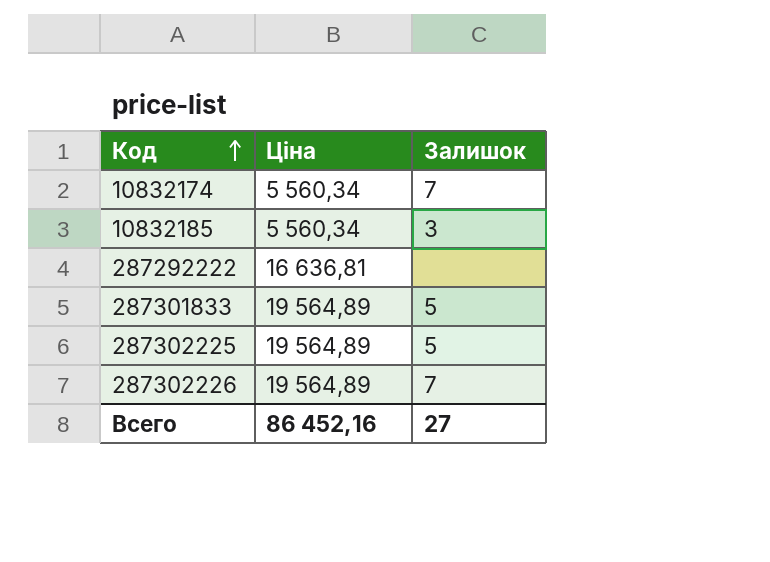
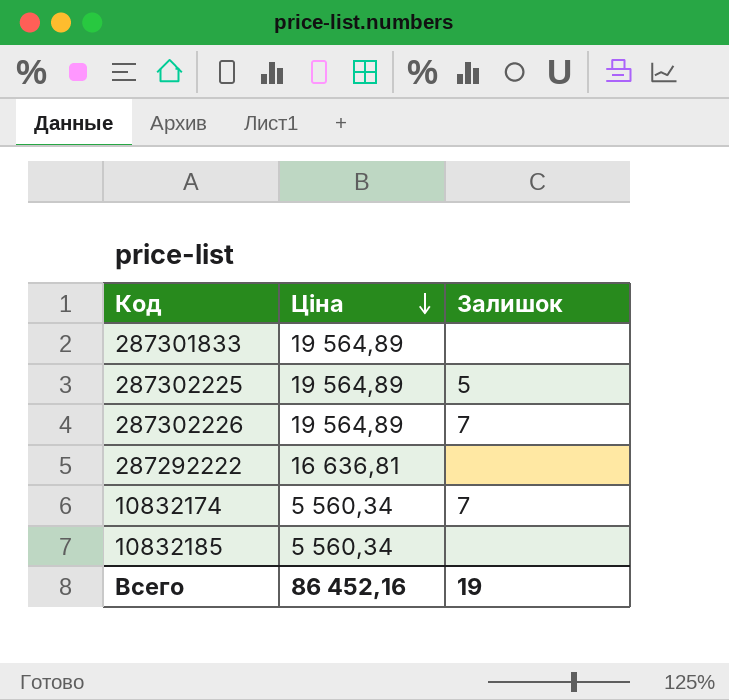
row order: Код ascending -> Ціна descending
287301833 | Залишок: 5 -> none
10832185 | Залишок: 3 -> none
Всего | Залишок: 27 -> 19

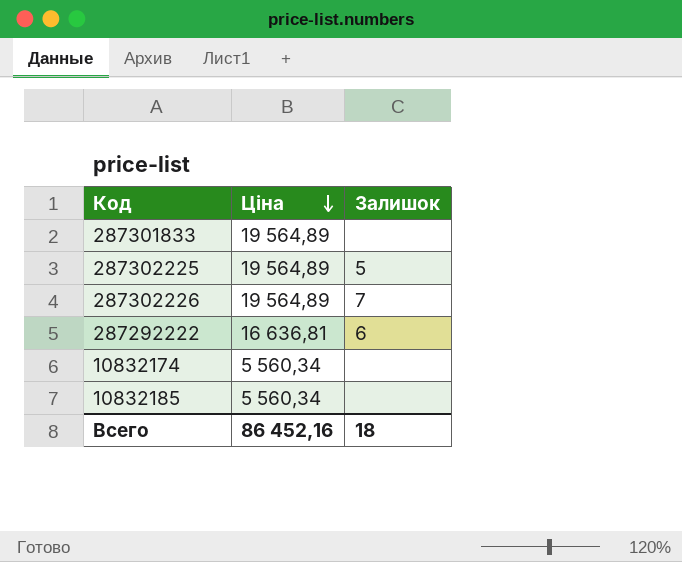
287292222 | Залишок: none -> 6
10832174 | Залишок: 7 -> none
Всего | Залишок: 19 -> 18

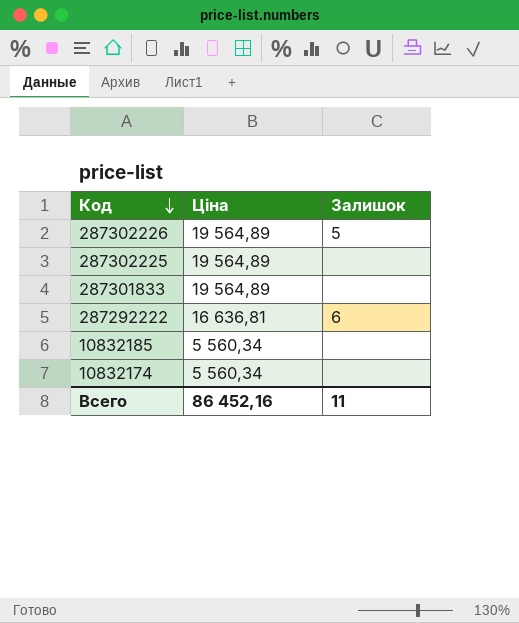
row order: Ціна descending -> Код descending
287302226 | Залишок: 7 -> 5
287302225 | Залишок: 5 -> none
Всего | Залишок: 18 -> 11

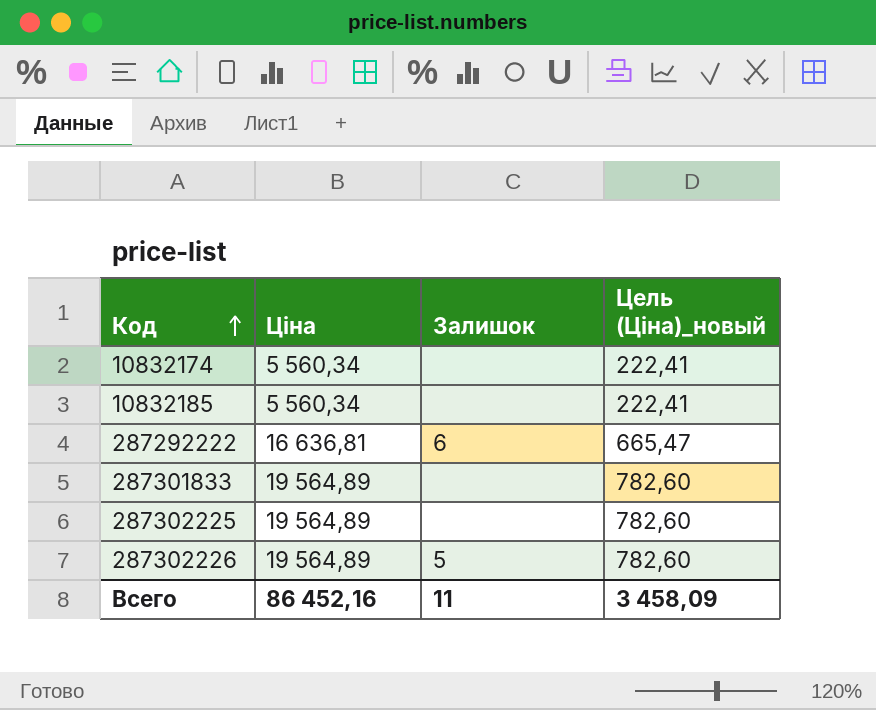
row order: Код descending -> Код ascending
column Цель (Ціна)_новый | formula: none -> [Ціна] * 0,04

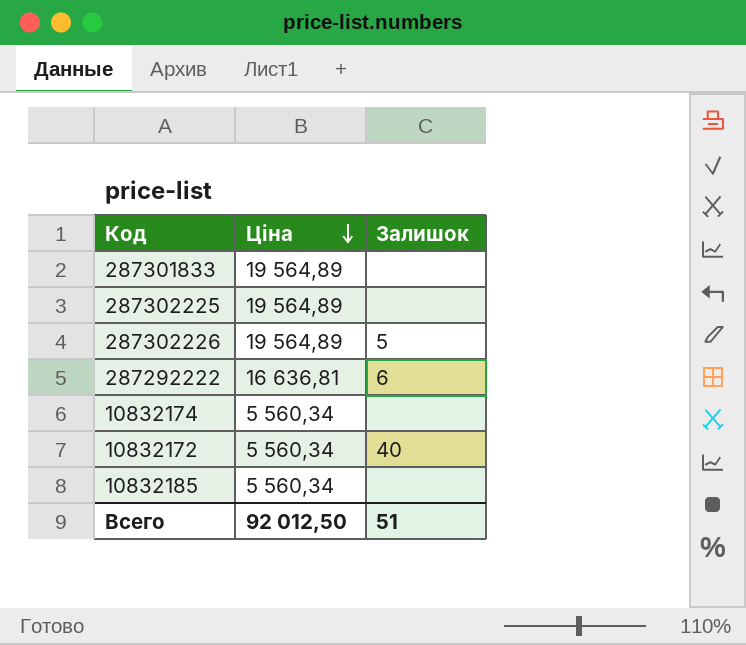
row order: Код ascending -> Ціна descending
column Цель (Ціна)_новый | formula: [Ціна] * 0,04 -> none
row 10832172: none -> 5 560,34 | 40
Всего | Ціна: 86 452,16 -> 92 012,50
Всего | Залишок: 11 -> 51

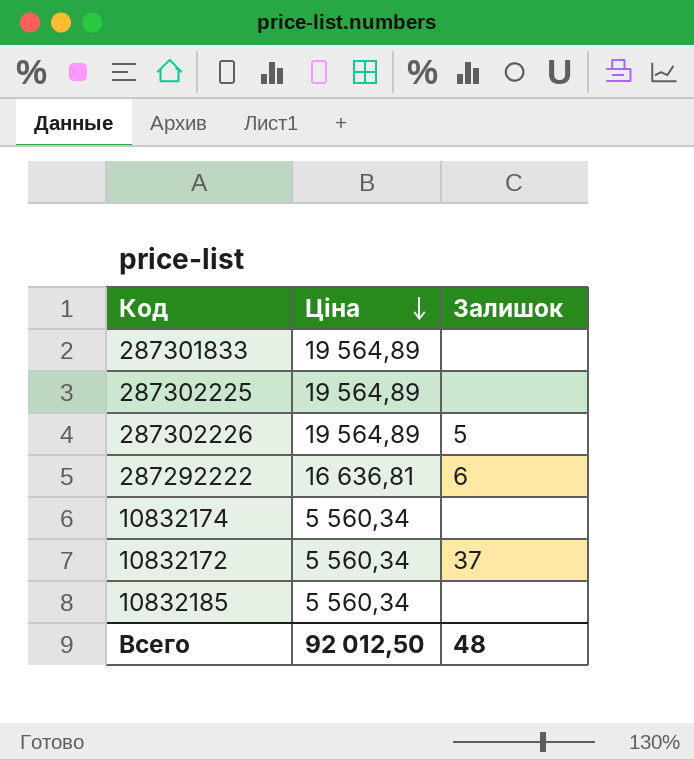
10832172 | Залишок: 40 -> 37
Всего | Залишок: 51 -> 48

